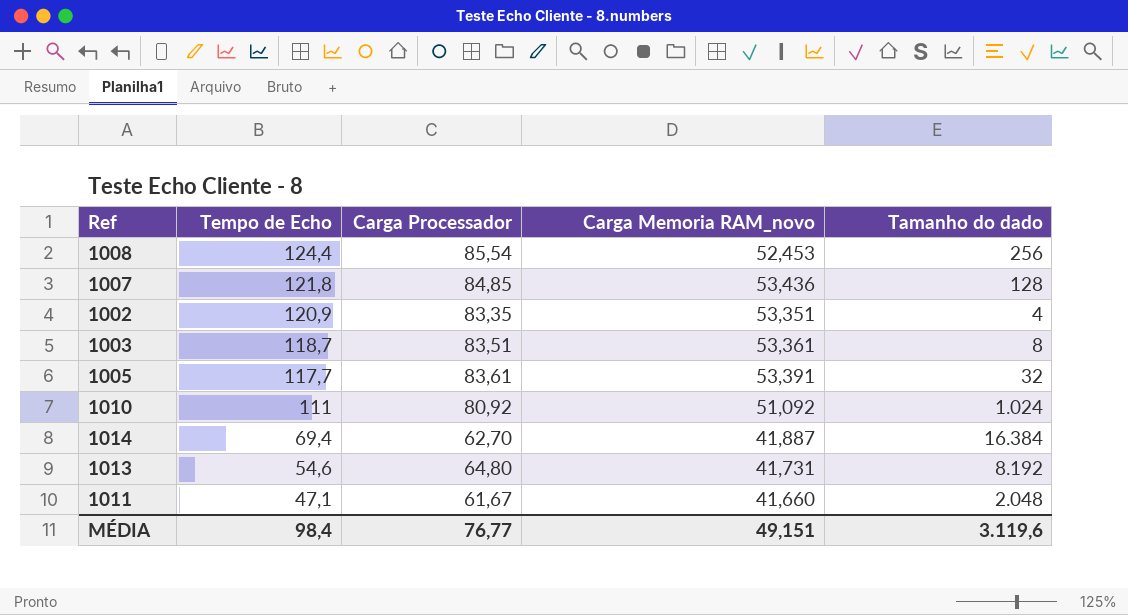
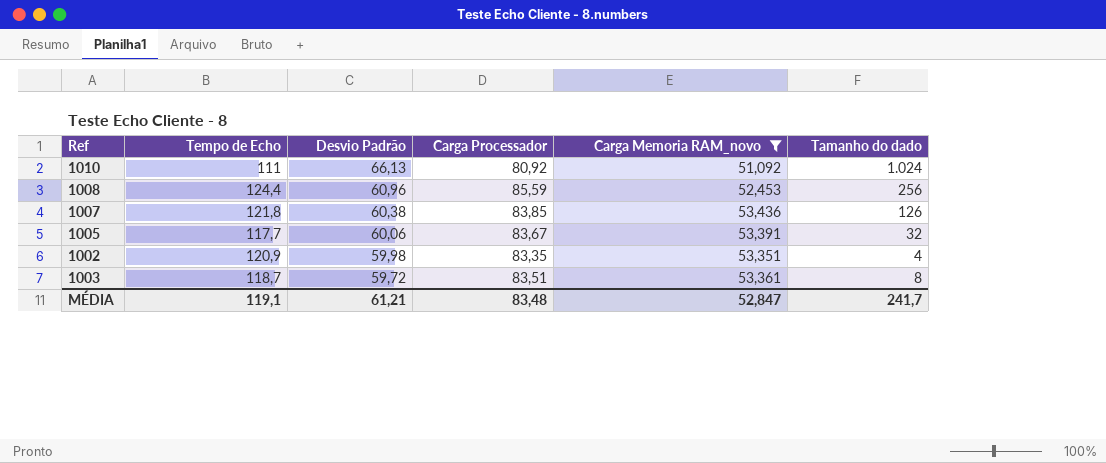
filter: none -> Carga Memoria RAM_novo >= 51,092
row order: Tempo de Echo descending -> Desvio Padrão descending
column Desvio Padrão | position: none -> 3
1008 | Carga Processador: 85,54 -> 85,59
1007 | Carga Processador: 84,85 -> 83,85
1007 | Tamanho do dado: 128 -> 126
1005 | Carga Processador: 83,61 -> 83,67
MÉDIA | Tempo de Echo: 98,4 -> 119,1
MÉDIA | Carga Processador: 76,77 -> 83,48
MÉDIA | Carga Memoria RAM_novo: 49,151 -> 52,847
MÉDIA | Tamanho do dado: 3.119,6 -> 241,7

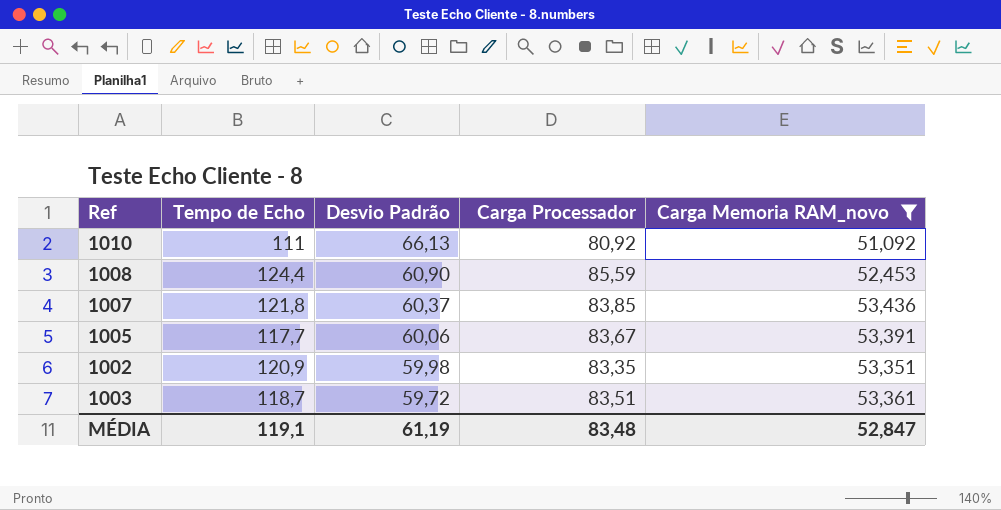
column Tamanho do dado | position: 6 -> none
1008 | Desvio Padrão: 60,96 -> 60,90
1007 | Desvio Padrão: 60,38 -> 60,37
MÉDIA | Desvio Padrão: 61,21 -> 61,19

